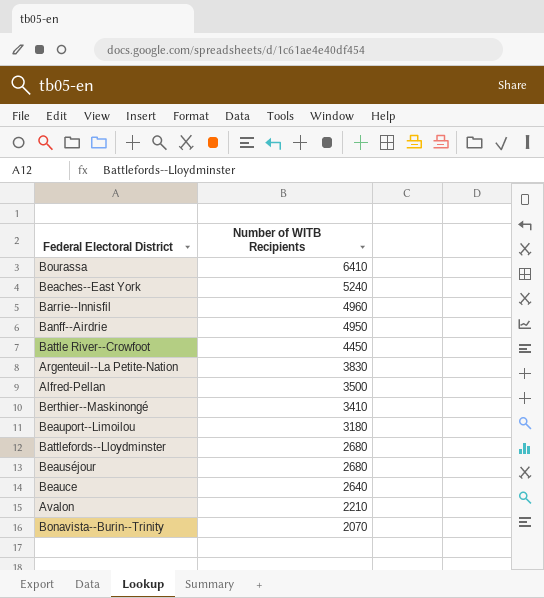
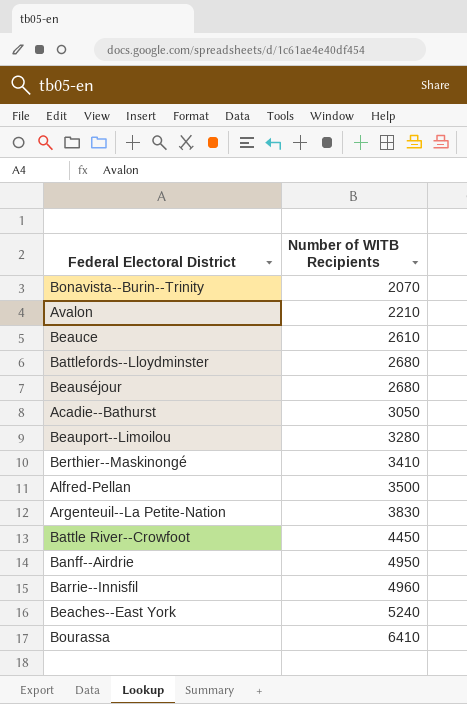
row order: Number of WITB Recipients descending -> Number of WITB Recipients ascending
Beauce | Number of WITB Recipients: 2640 -> 2610
row Acadie--Bathurst: none -> 3050
Beauport--Limoilou | Number of WITB Recipients: 3180 -> 3280

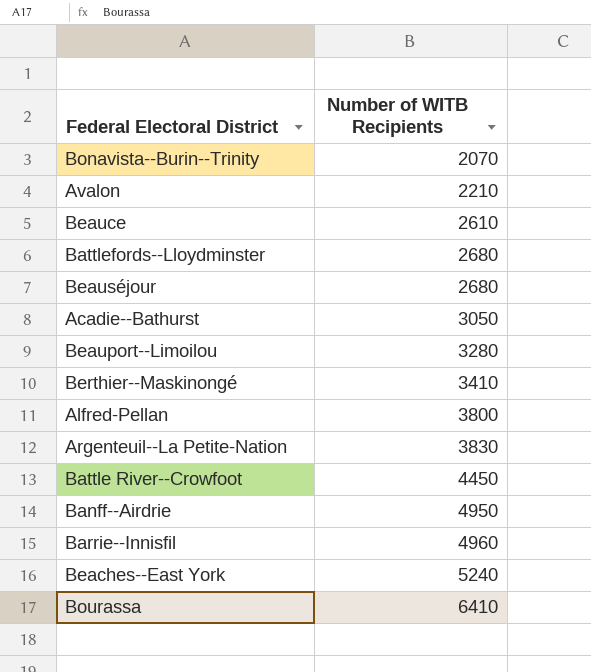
Alfred-Pellan | Number of WITB Recipients: 3500 -> 3800

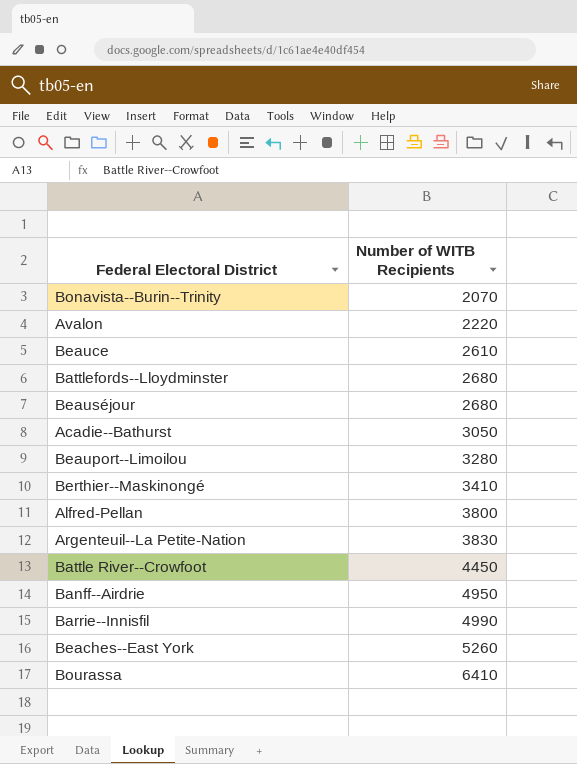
Avalon | Number of WITB Recipients: 2210 -> 2220
Barrie--Innisfil | Number of WITB Recipients: 4960 -> 4990
Beaches--East York | Number of WITB Recipients: 5240 -> 5260

